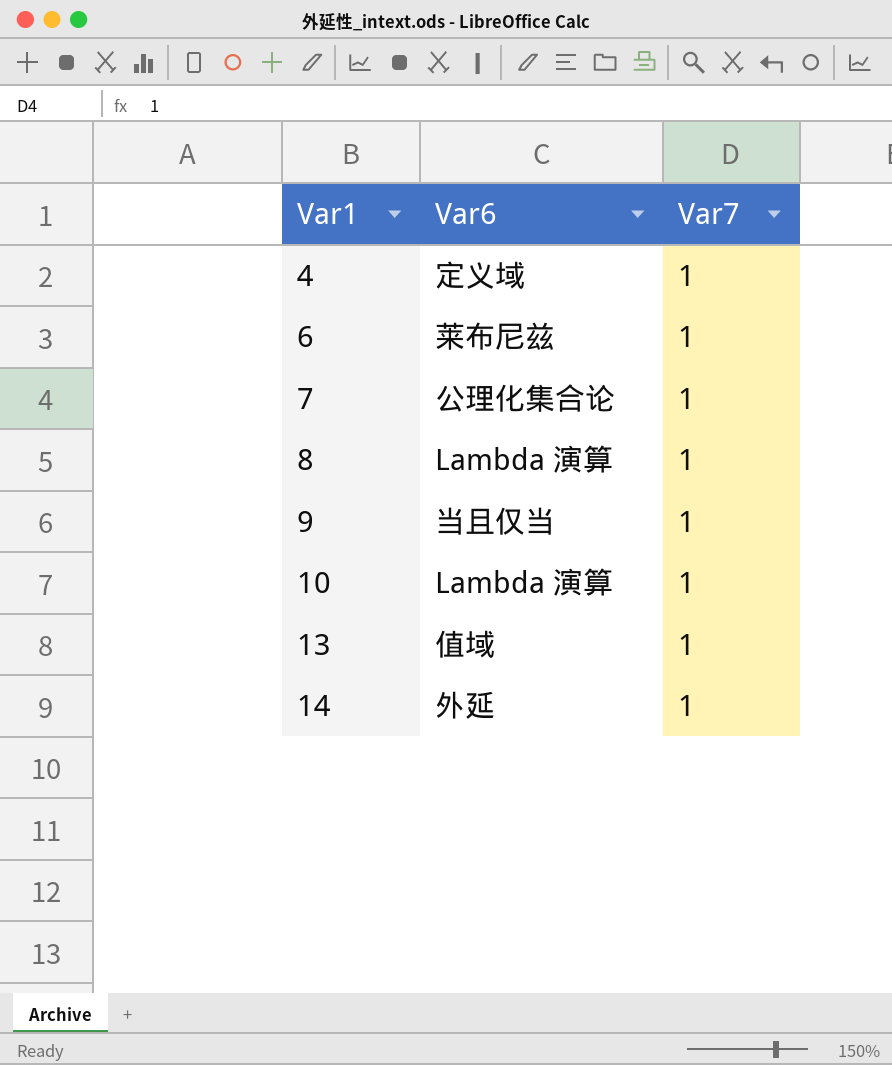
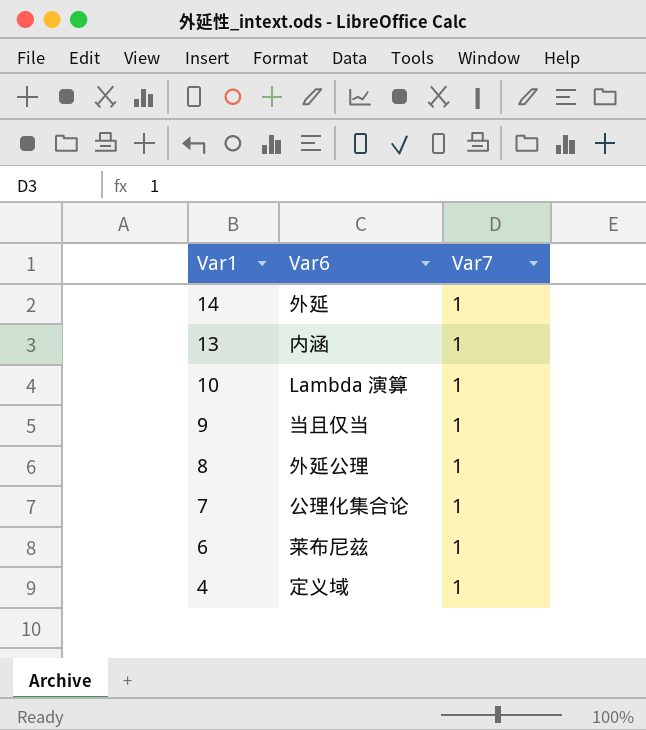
row order: Var1 ascending -> Var1 descending
13 | Var6: 值域 -> 内涵
8 | Var6: Lambda 演算 -> 外延公理

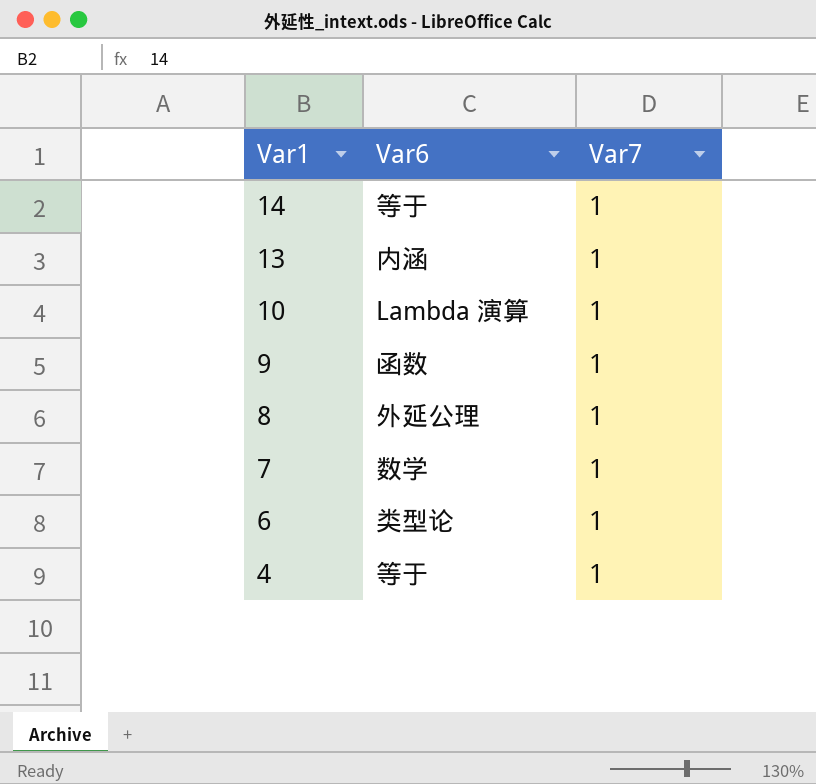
14 | Var6: 外延 -> 等于
9 | Var6: 当且仅当 -> 函数
7 | Var6: 公理化集合论 -> 数学
6 | Var6: 莱布尼兹 -> 类型论
4 | Var6: 定义域 -> 等于

